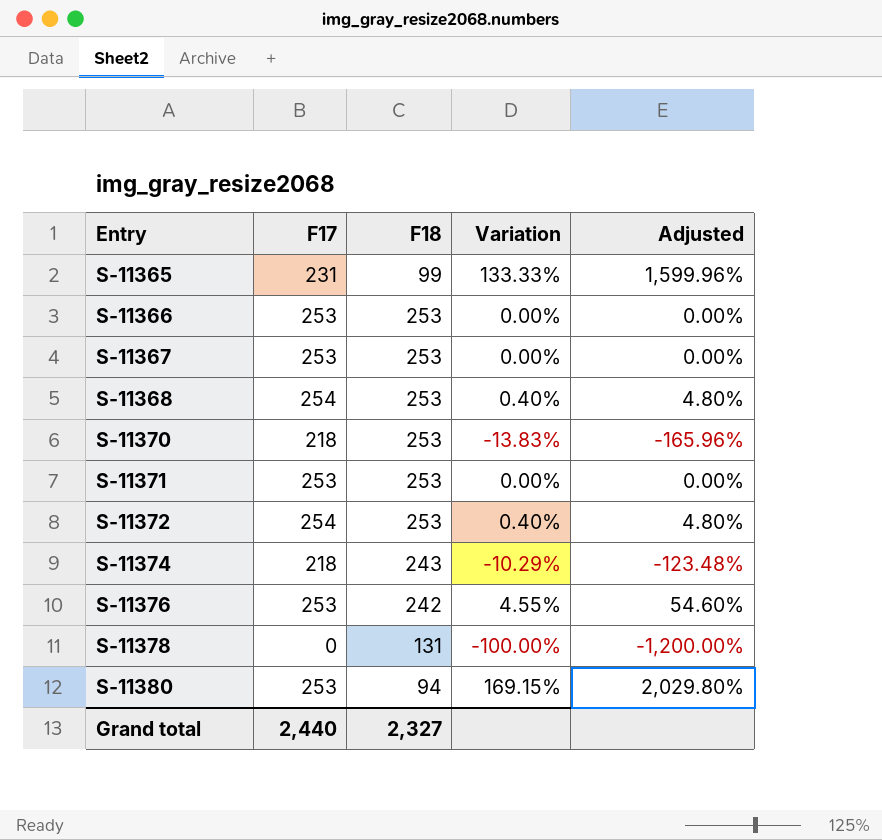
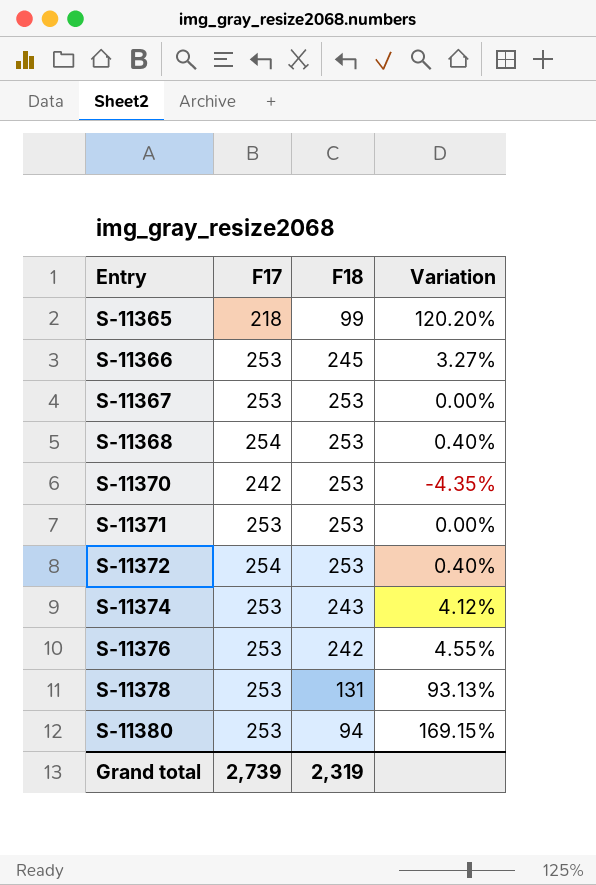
column Adjusted | formula: [Variation] * 12 -> none
S-11365 | F17: 231 -> 218
S-11365 | Variation: 133.33% -> 120.20%
S-11366 | F18: 253 -> 245
S-11366 | Variation: 0.00% -> 3.27%
S-11370 | F17: 218 -> 242
S-11370 | Variation: -13.83% -> -4.35%
S-11374 | F17: 218 -> 253
S-11374 | Variation: -10.29% -> 4.12%
S-11378 | F17: 0 -> 253
S-11378 | Variation: -100.00% -> 93.13%
Grand total | F17: 2,440 -> 2,739
Grand total | F18: 2,327 -> 2,319

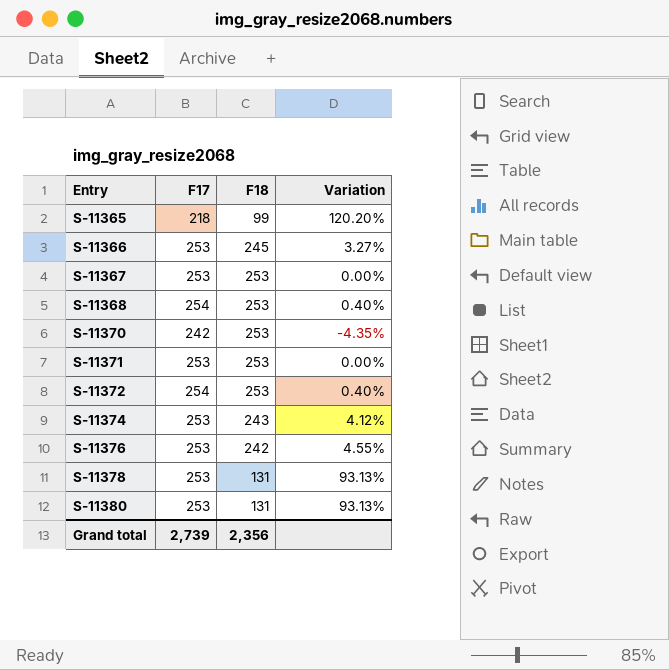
S-11380 | F18: 94 -> 131
S-11380 | Variation: 169.15% -> 93.13%
Grand total | F18: 2,319 -> 2,356

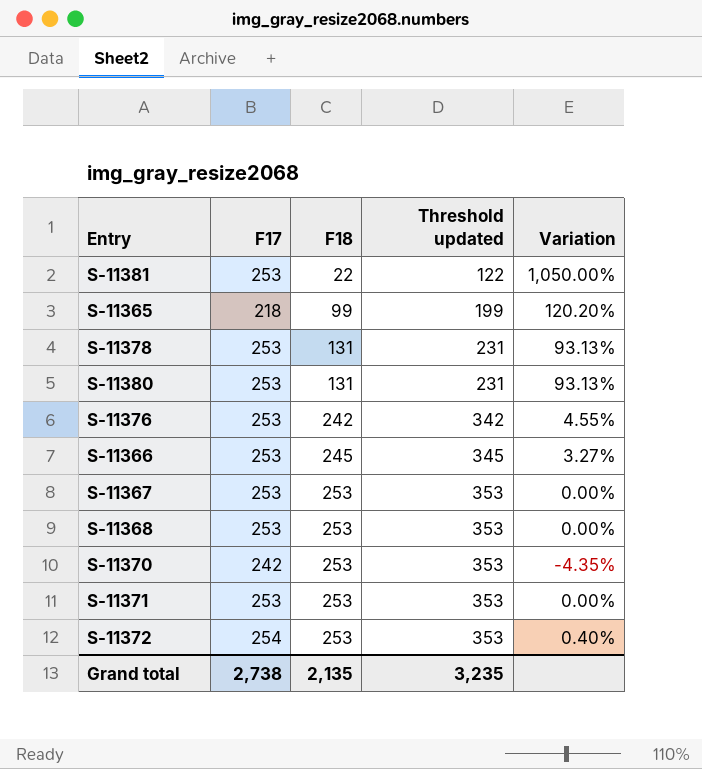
row order: Entry ascending -> F18 ascending
column Threshold updated | formula: none -> [F18] + 100
row S-11374: 253 | 243 | 4.12% -> none
row S-11381: none -> 253 | 22 | 122 | 1,050.00%
S-11368 | F17: 254 -> 253
S-11368 | Variation: 0.40% -> 0.00%
Grand total | F17: 2,739 -> 2,738
Grand total | F18: 2,356 -> 2,135

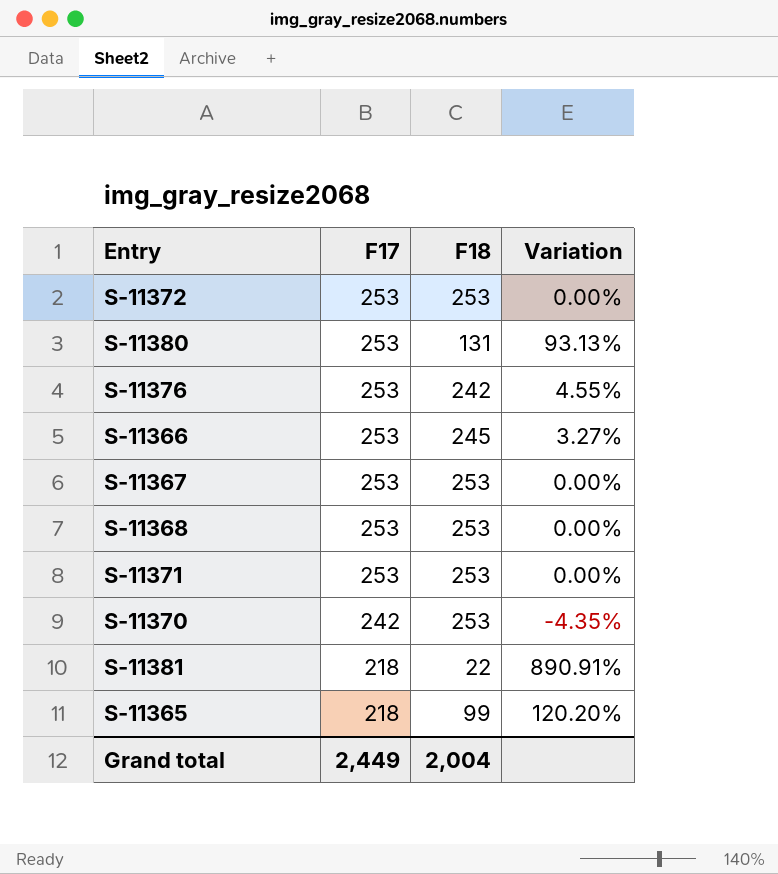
row order: F18 ascending -> F17 descending
column Threshold updated | formula: [F18] + 100 -> none
row S-11378: 253 | 131 | 231 | 93.13% -> none
S-11372 | F17: 254 -> 253
S-11372 | Variation: 0.40% -> 0.00%
S-11381 | F17: 253 -> 218
S-11381 | Variation: 1,050.00% -> 890.91%
Grand total | F17: 2,738 -> 2,449
Grand total | F18: 2,135 -> 2,004

